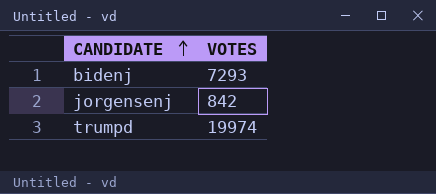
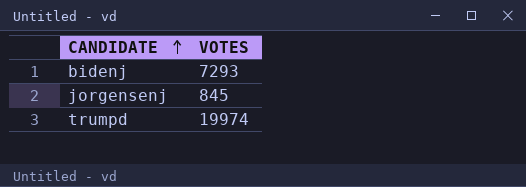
jorgensenj | VOTES: 842 -> 845

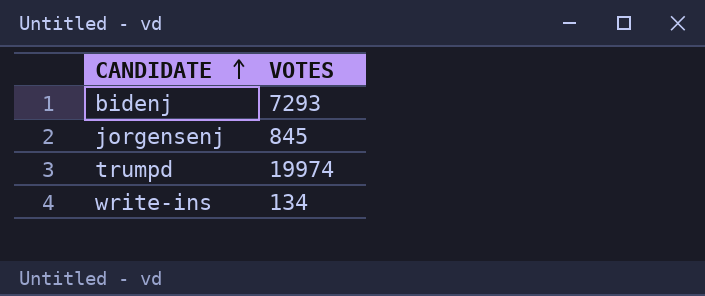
row write-ins: none -> 134

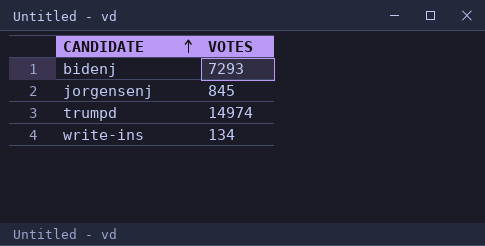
trumpd | VOTES: 19974 -> 14974

